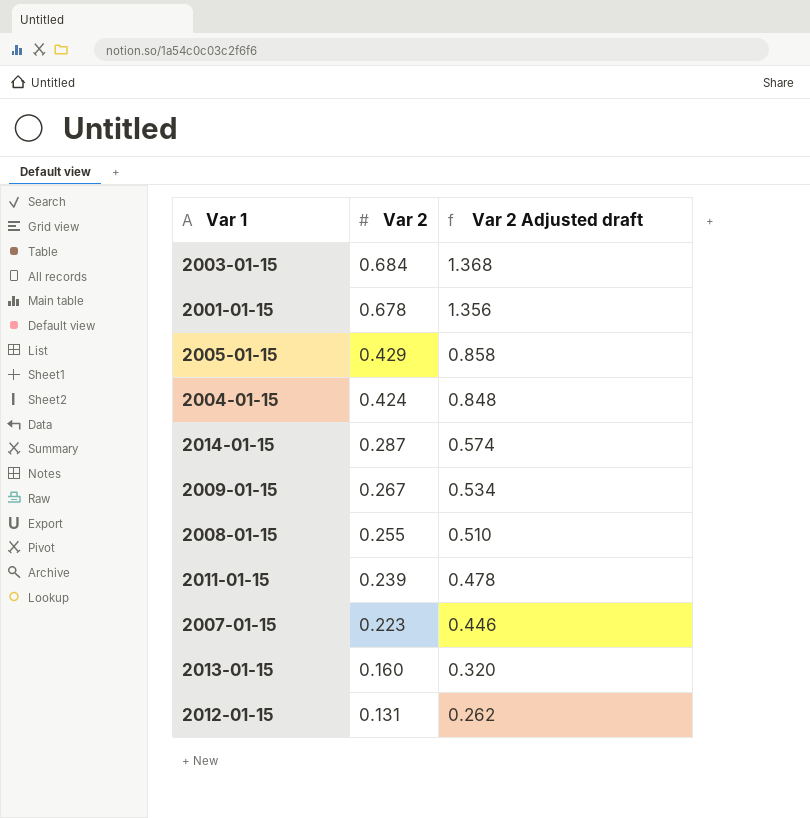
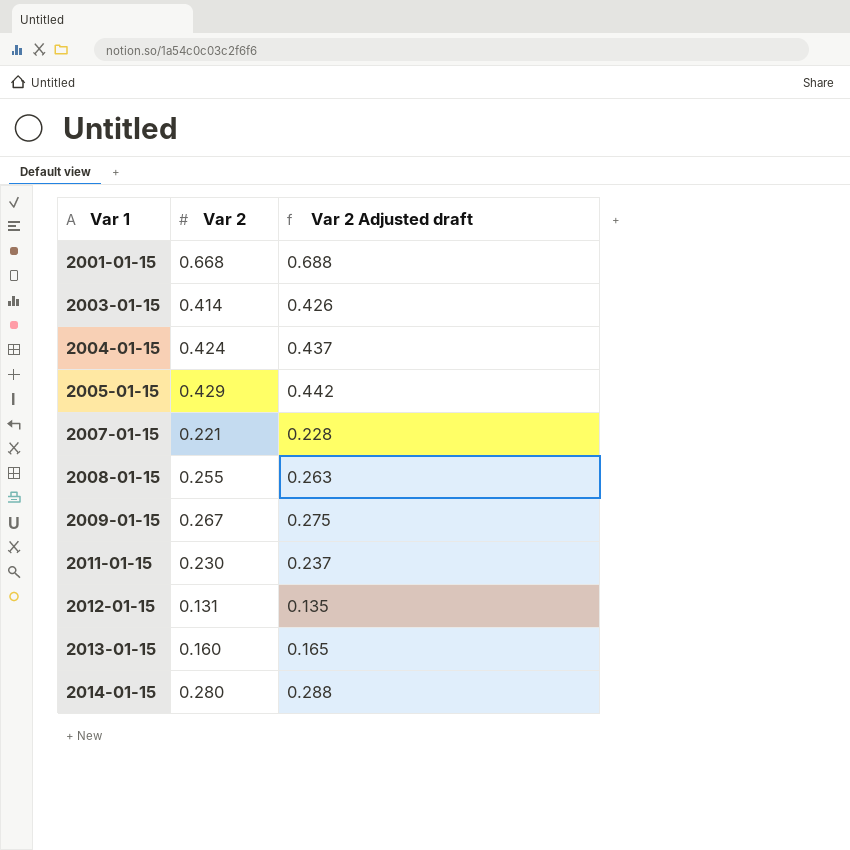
row order: Var 2 descending -> Var 1 ascending
column Var 2 Adjusted draft | formula: [Var 2] * 2 -> [Var 2] * 1.03
2001-01-15 | Var 2: 0.678 -> 0.668
2003-01-15 | Var 2: 0.684 -> 0.414
2007-01-15 | Var 2: 0.223 -> 0.221
2011-01-15 | Var 2: 0.239 -> 0.230
2014-01-15 | Var 2: 0.287 -> 0.280

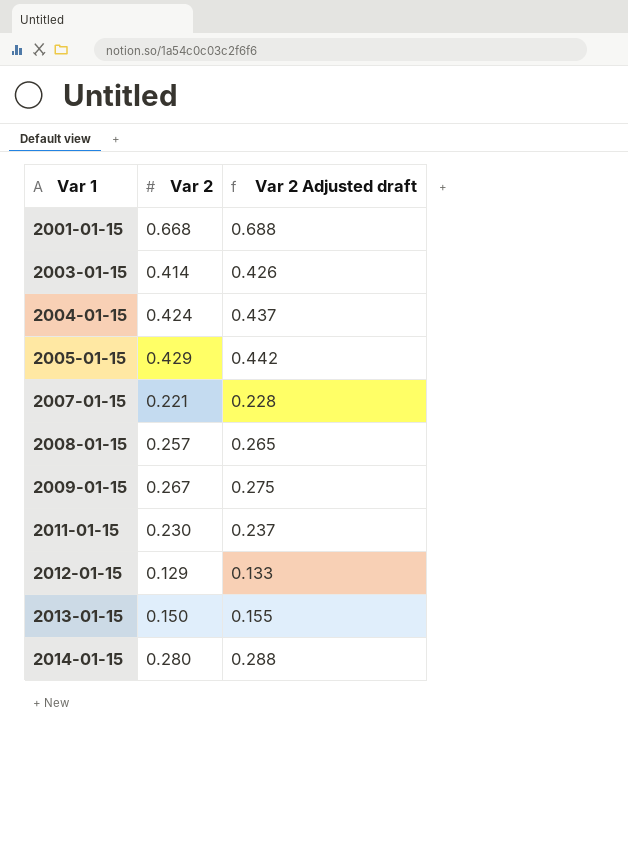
2008-01-15 | Var 2: 0.255 -> 0.257
2008-01-15 | Var 2 Adjusted draft: 0.263 -> 0.265
2012-01-15 | Var 2: 0.131 -> 0.129
2012-01-15 | Var 2 Adjusted draft: 0.135 -> 0.133
2013-01-15 | Var 2: 0.160 -> 0.150
2013-01-15 | Var 2 Adjusted draft: 0.165 -> 0.155

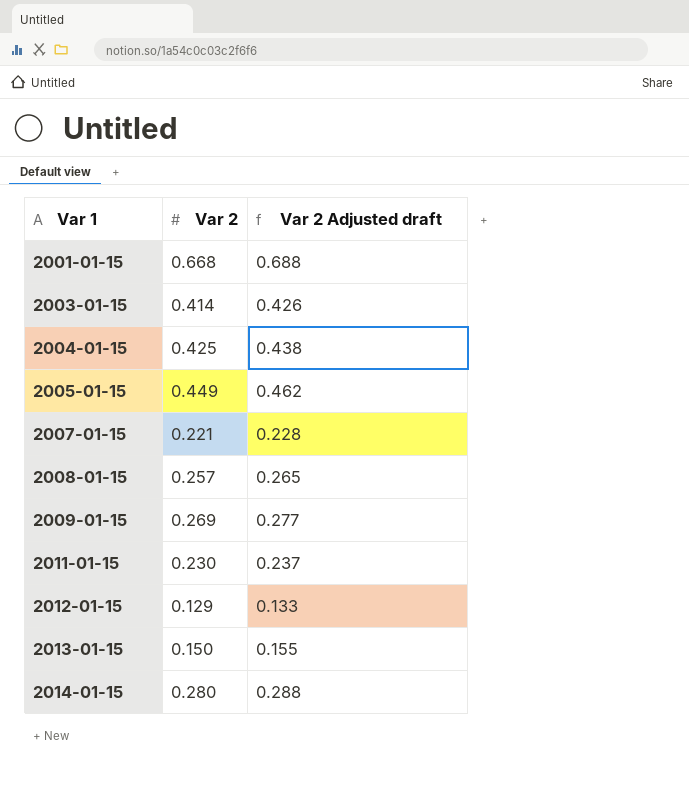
2004-01-15 | Var 2: 0.424 -> 0.425
2004-01-15 | Var 2 Adjusted draft: 0.437 -> 0.438
2005-01-15 | Var 2: 0.429 -> 0.449
2005-01-15 | Var 2 Adjusted draft: 0.442 -> 0.462
2009-01-15 | Var 2: 0.267 -> 0.269
2009-01-15 | Var 2 Adjusted draft: 0.275 -> 0.277

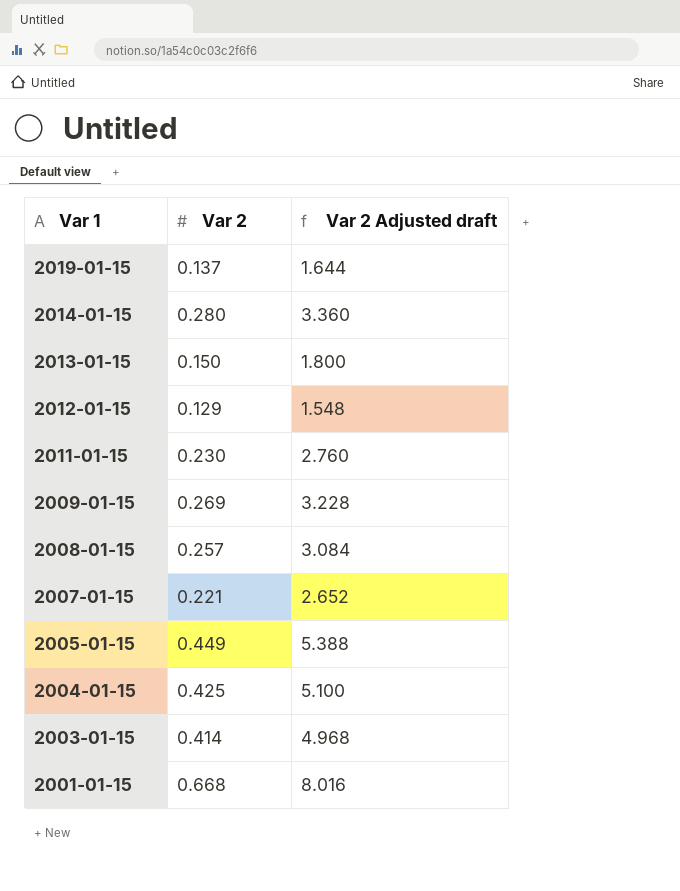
row order: Var 1 ascending -> Var 1 descending
column Var 2 Adjusted draft | formula: [Var 2] * 1.03 -> [Var 2] * 12
row 2019-01-15: none -> 0.137 | 1.644

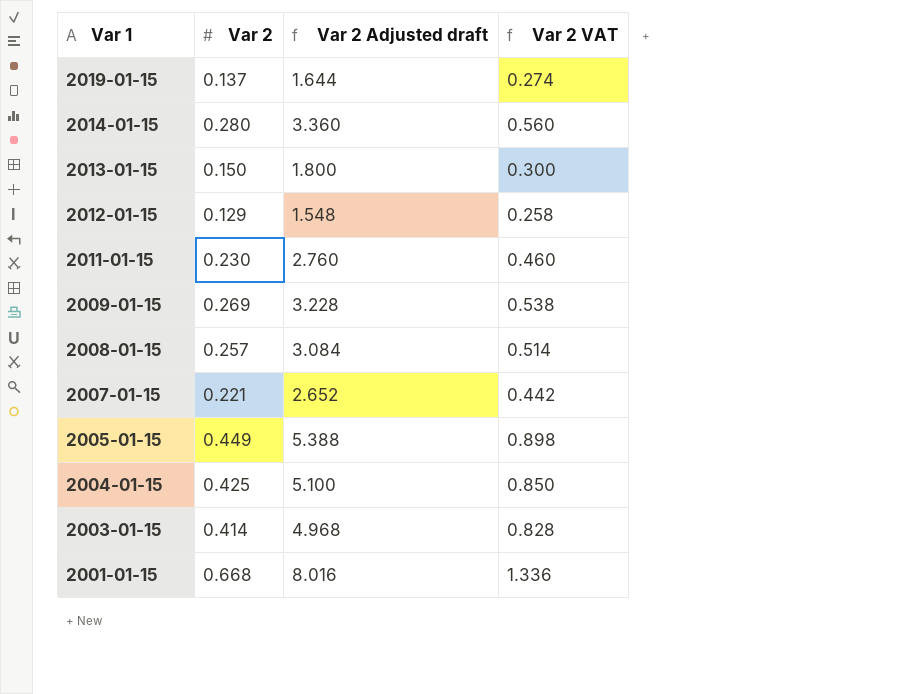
column Var 2 VAT | formula: none -> [Var 2] * 2

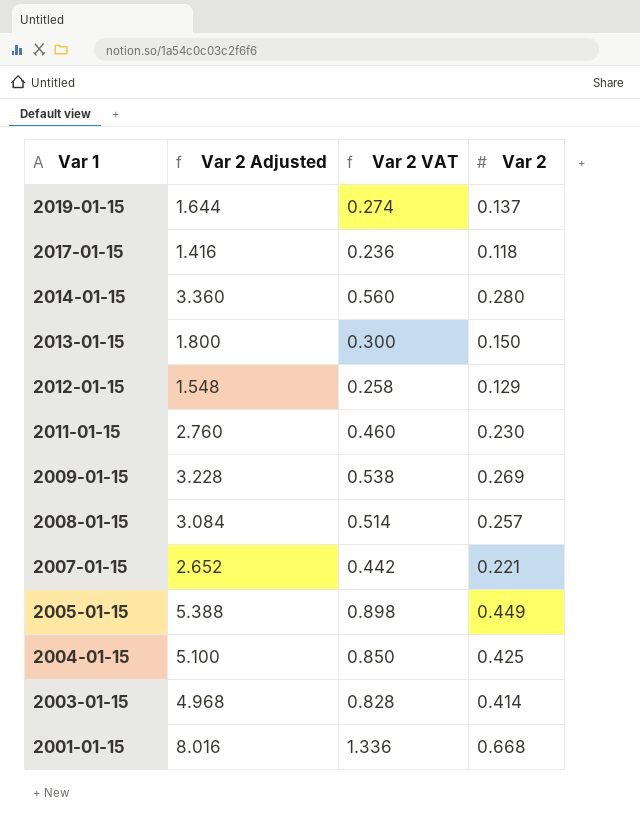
column name: Var 2 Adjusted draft -> Var 2 Adjusted
column Var 2 | position: 2 -> 4
row 2017-01-15: none -> 1.416 | 0.236 | 0.118

